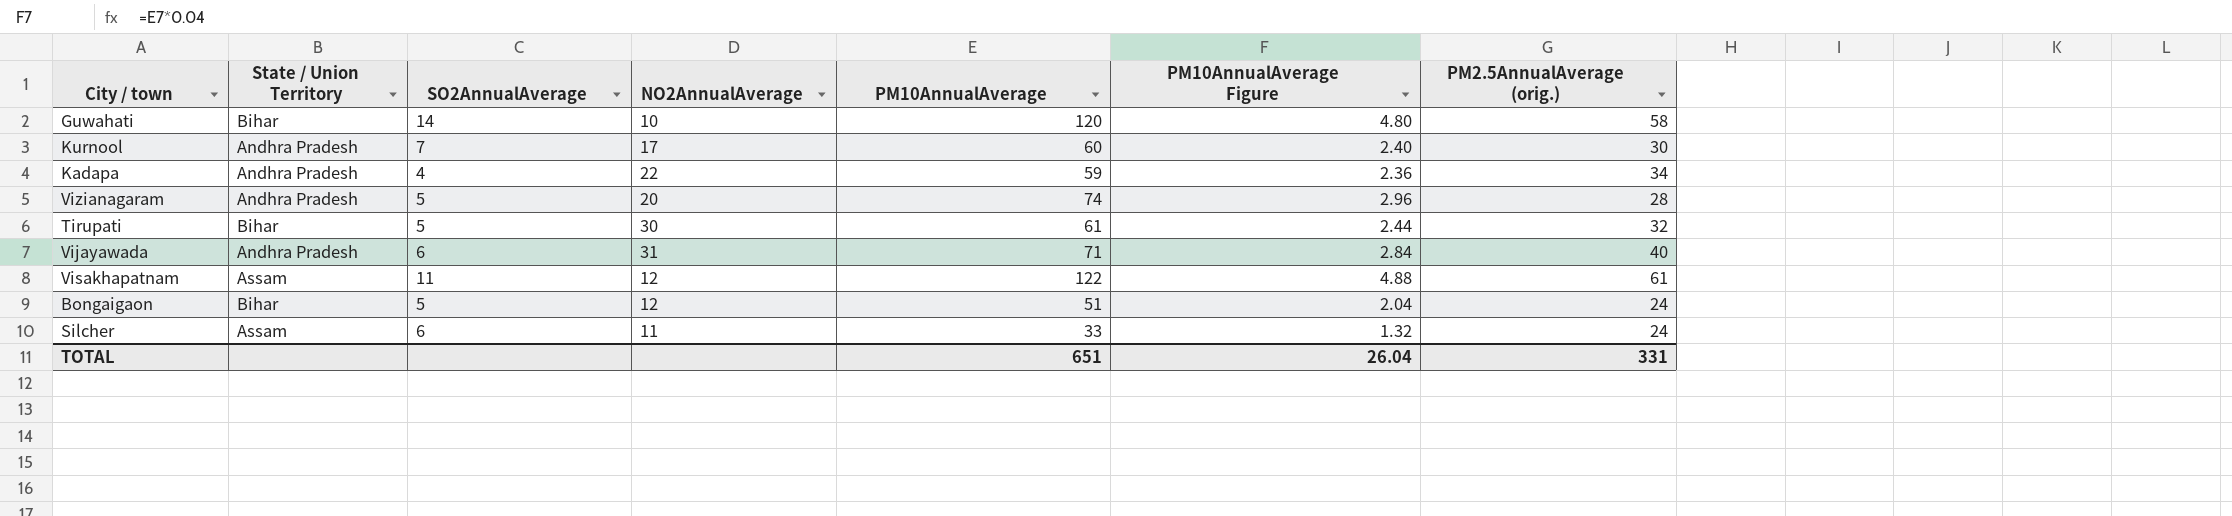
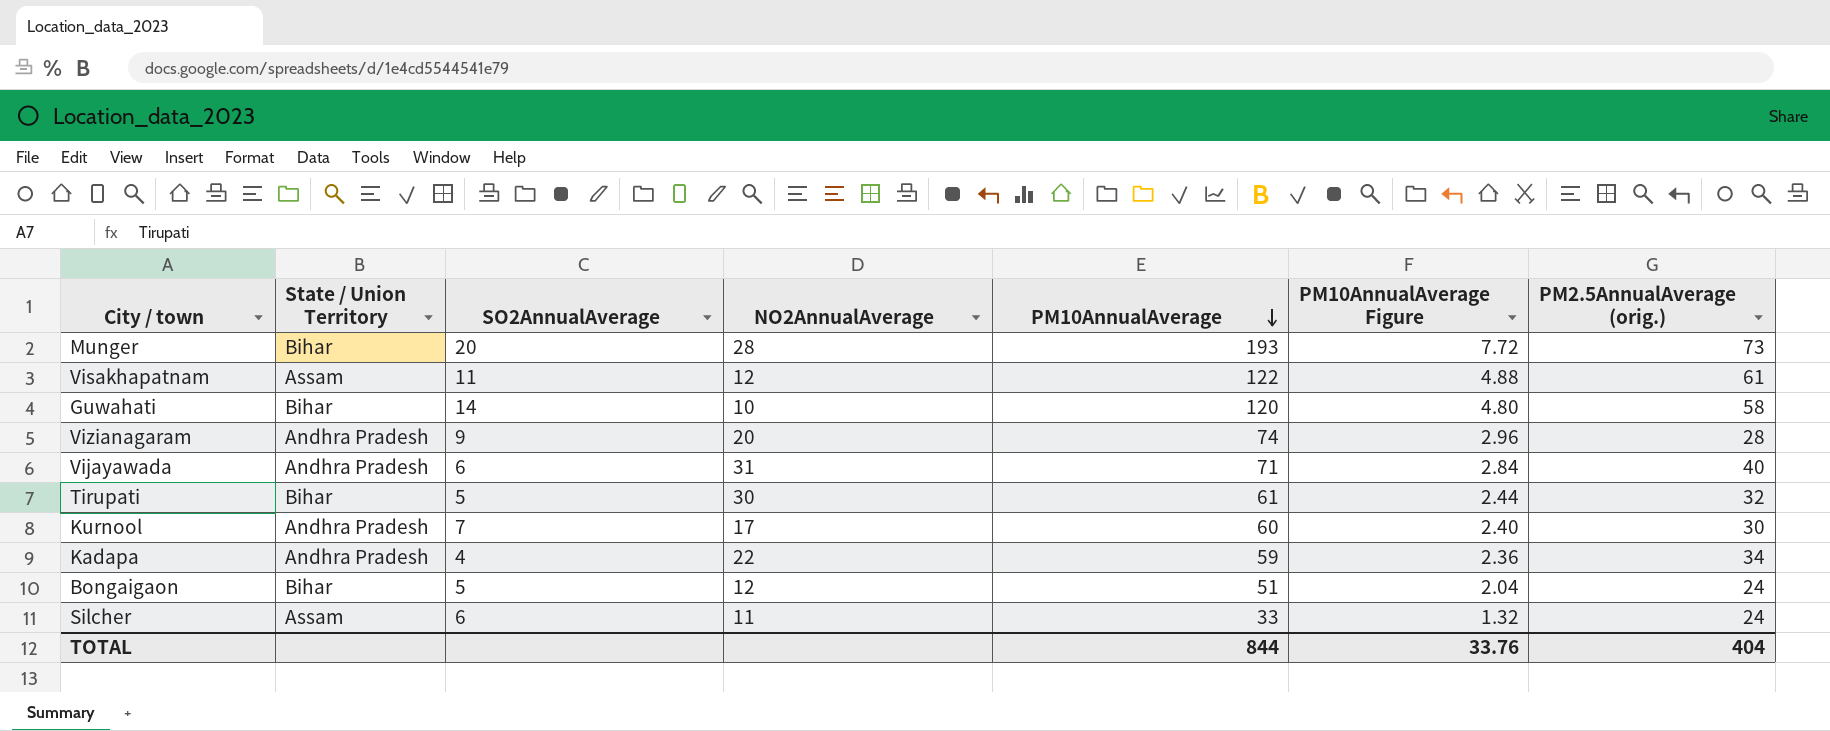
row order: none -> PM10AnnualAverage descending
row Munger: none -> Bihar | 20 | 28 | 193 | 7.72 | 73
Vizianagaram | SO2AnnualAverage: 5 -> 9
TOTAL | PM10AnnualAverage: 651 -> 844
TOTAL | PM10AnnualAverage Figure: 26.04 -> 33.76
TOTAL | PM2.5AnnualAverage (orig.): 331 -> 404

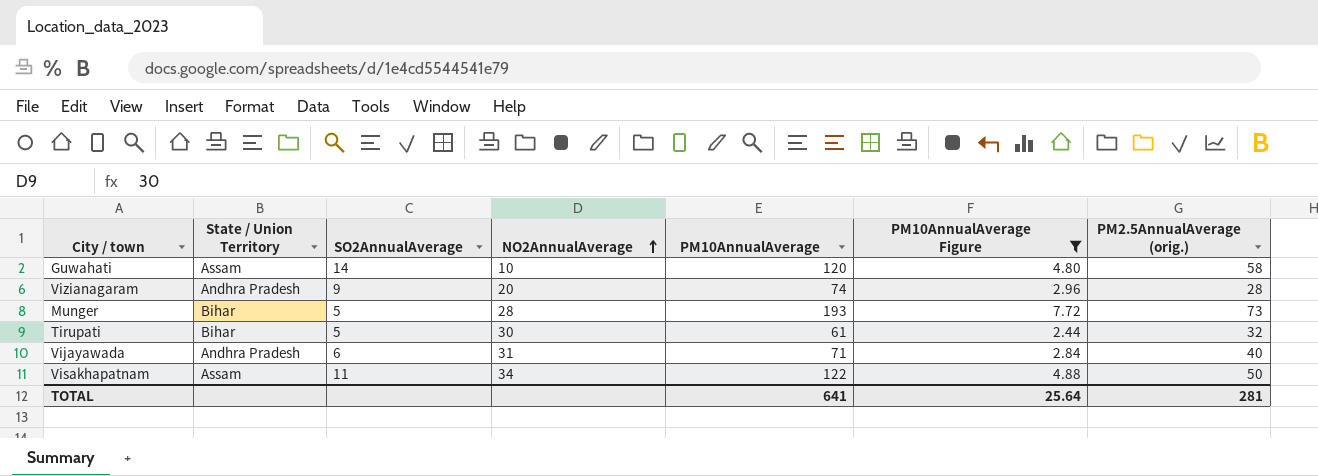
filter: none -> PM10AnnualAverage Figure >= 2.44
row order: PM10AnnualAverage descending -> NO2AnnualAverage ascending
Guwahati | State / Union Territory: Bihar -> Assam
Munger | SO2AnnualAverage: 20 -> 5
Visakhapatnam | NO2AnnualAverage: 12 -> 34
Visakhapatnam | PM2.5AnnualAverage (orig.): 61 -> 50
TOTAL | PM10AnnualAverage: 844 -> 641
TOTAL | PM10AnnualAverage Figure: 33.76 -> 25.64
TOTAL | PM2.5AnnualAverage (orig.): 404 -> 281

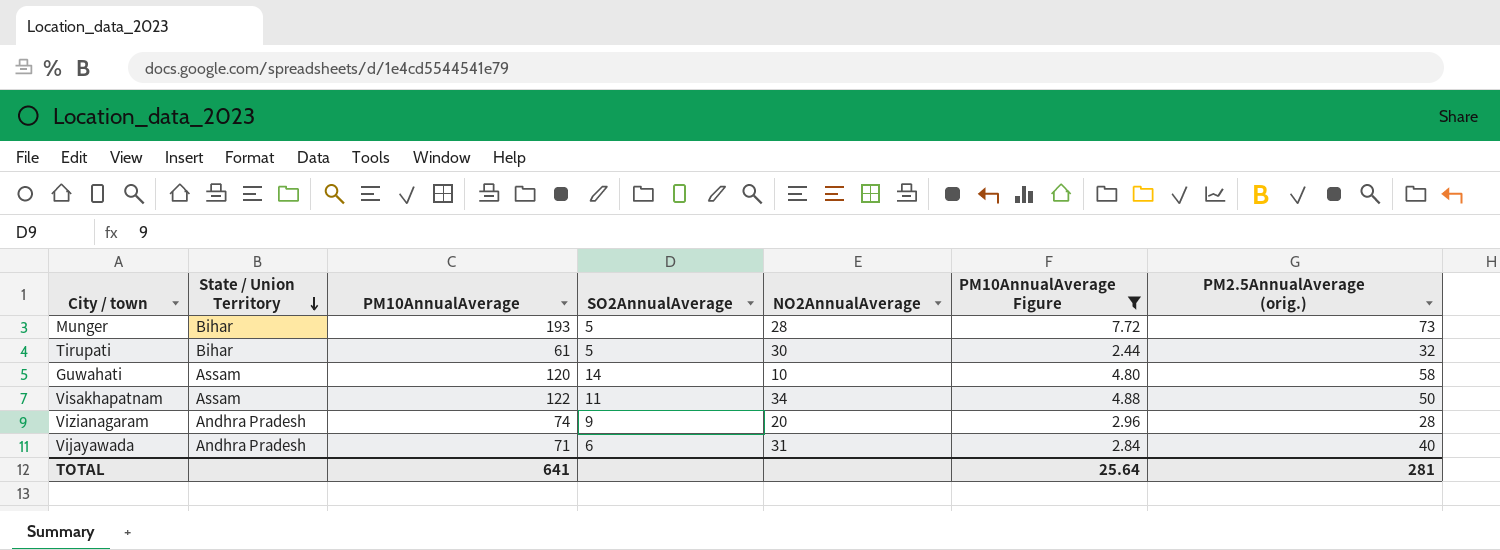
row order: NO2AnnualAverage ascending -> State / Union Territory descending
column PM10AnnualAverage | position: 5 -> 3

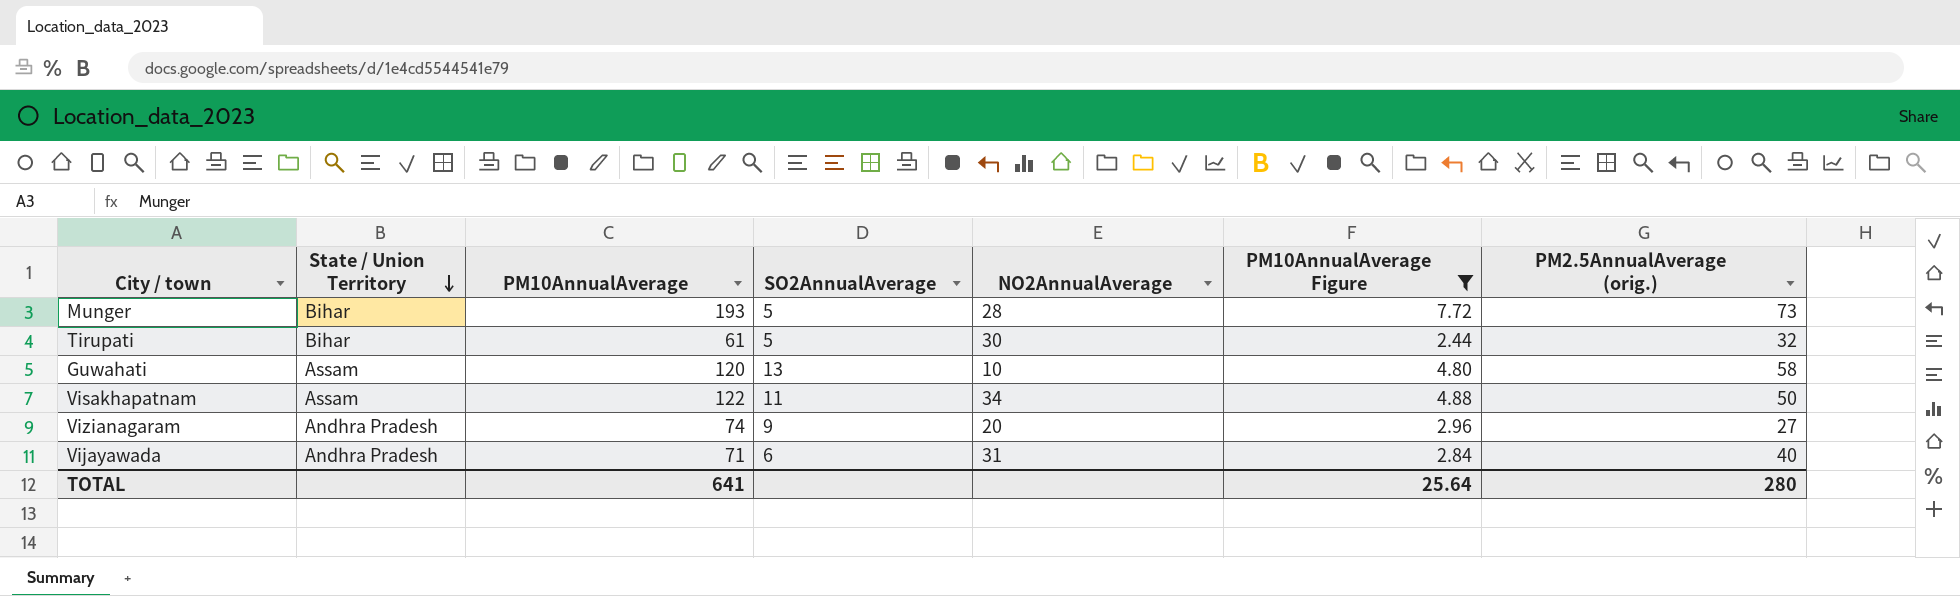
Guwahati | SO2AnnualAverage: 14 -> 13
Vizianagaram | PM2.5AnnualAverage (orig.): 28 -> 27
TOTAL | PM2.5AnnualAverage (orig.): 281 -> 280

